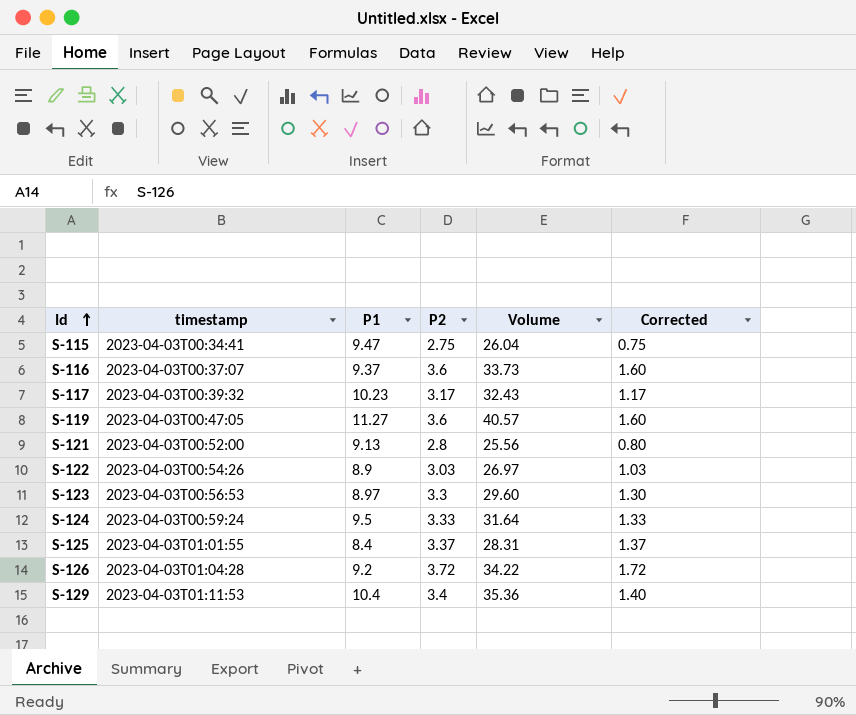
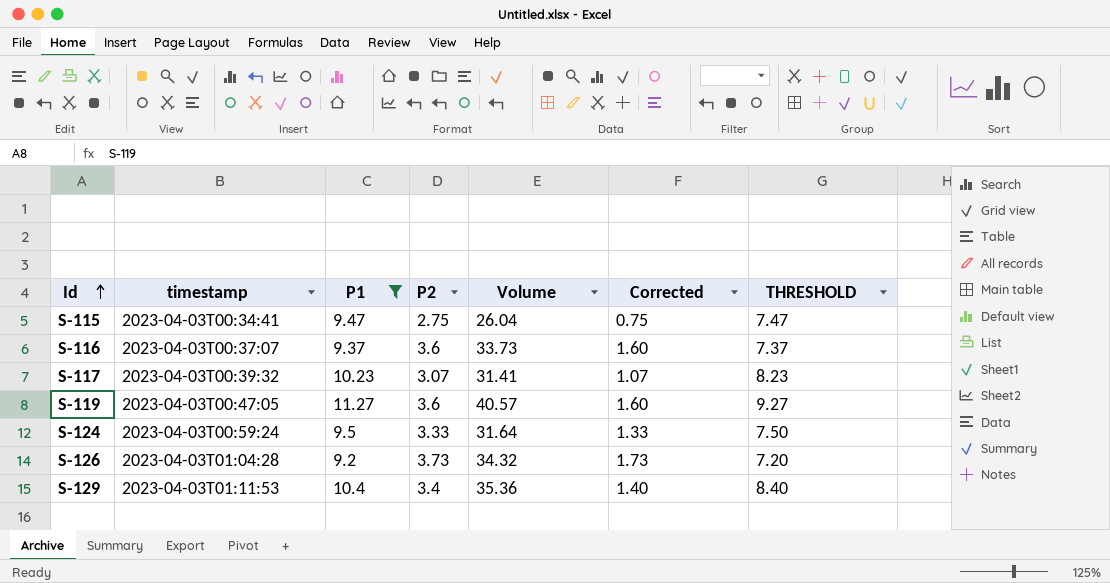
filter: none -> P1 >= 9.2
column THRESHOLD | formula: none -> [P1] - 2
S-117 | P2: 3.17 -> 3.07
S-117 | Volume: 32.43 -> 31.41
S-117 | Corrected: 1.17 -> 1.07
S-126 | P2: 3.72 -> 3.73
S-126 | Volume: 34.22 -> 34.32
S-126 | Corrected: 1.72 -> 1.73

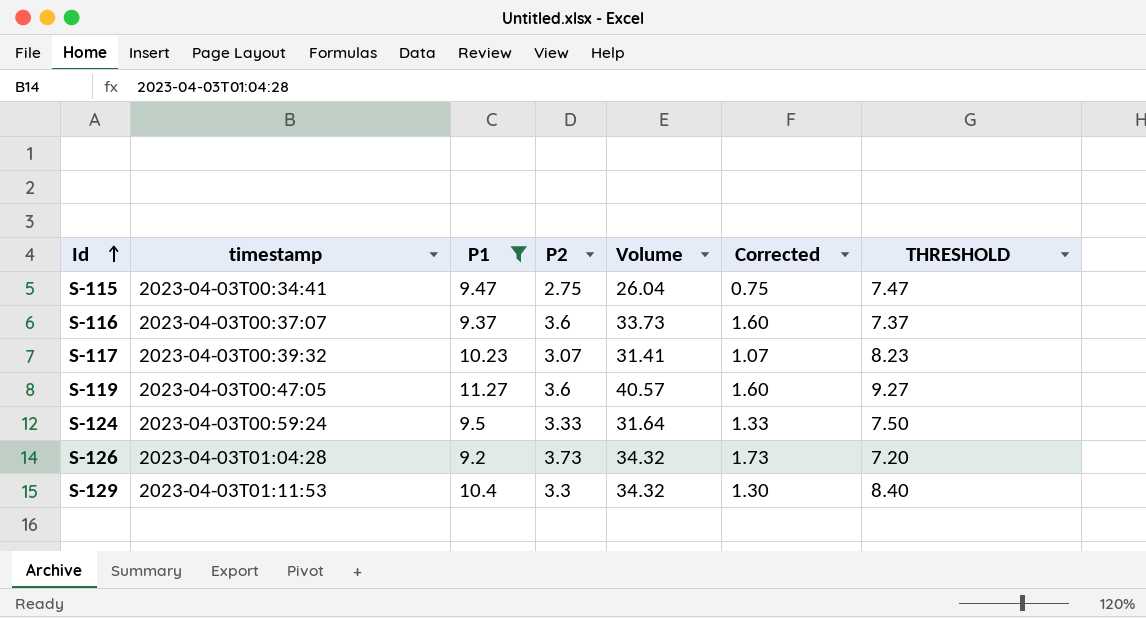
S-129 | P2: 3.4 -> 3.3
S-129 | Volume: 35.36 -> 34.32
S-129 | Corrected: 1.40 -> 1.30

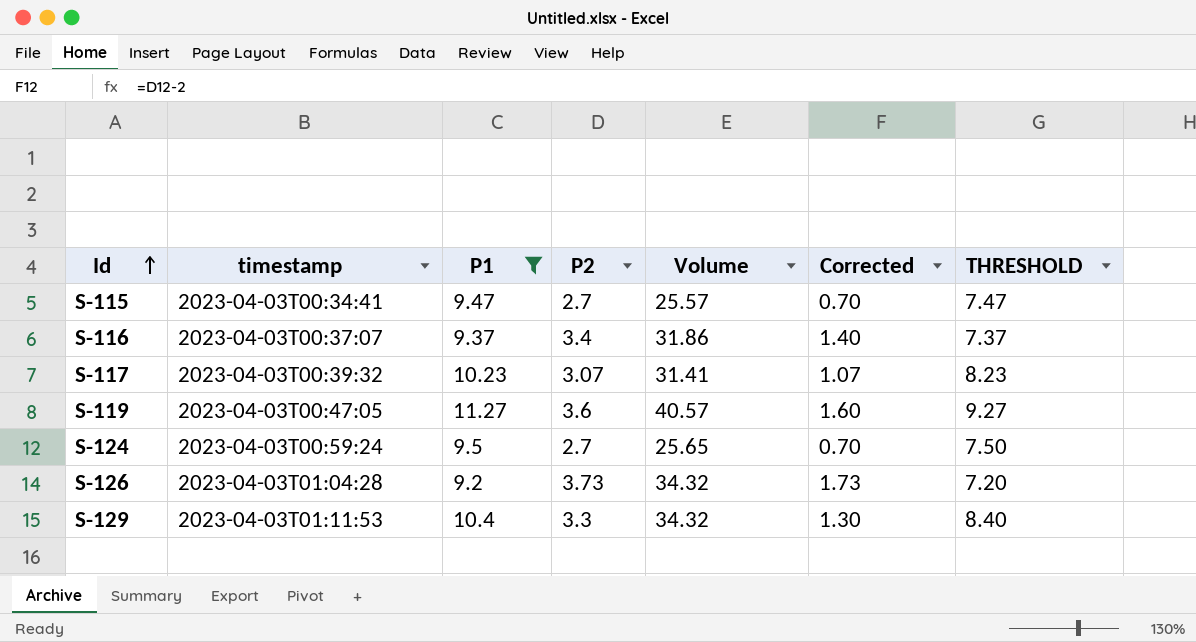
S-115 | P2: 2.75 -> 2.7
S-115 | Volume: 26.04 -> 25.57
S-115 | Corrected: 0.75 -> 0.70
S-116 | P2: 3.6 -> 3.4
S-116 | Volume: 33.73 -> 31.86
S-116 | Corrected: 1.60 -> 1.40
S-124 | P2: 3.33 -> 2.7
S-124 | Volume: 31.64 -> 25.65
S-124 | Corrected: 1.33 -> 0.70

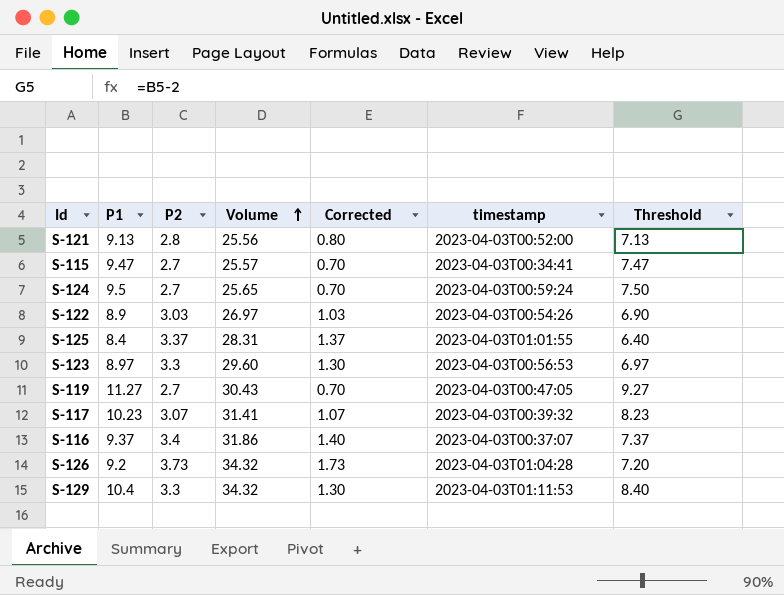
filter: P1 >= 9.2 -> none
row order: Id ascending -> Volume ascending
column timestamp | position: 2 -> 6
column name: THRESHOLD -> Threshold
S-119 | P2: 3.6 -> 2.7
S-119 | Volume: 40.57 -> 30.43
S-119 | Corrected: 1.60 -> 0.70

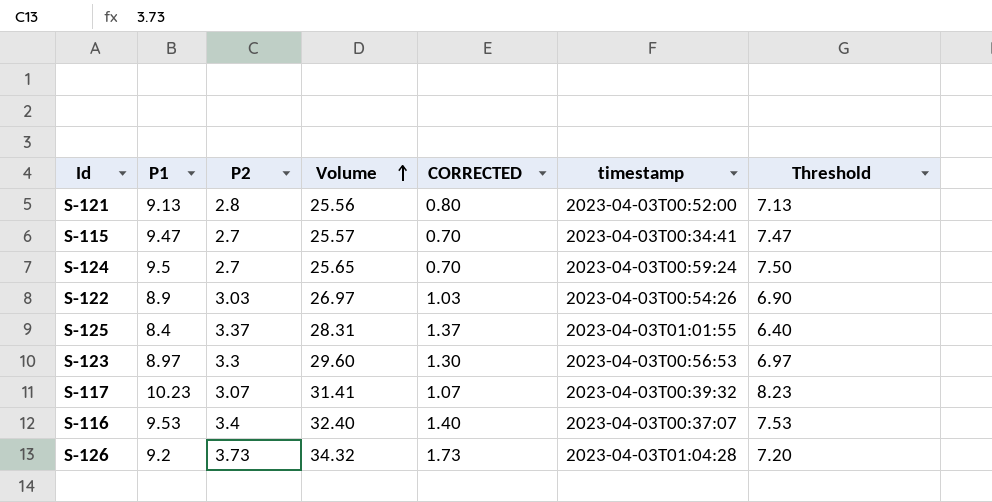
column name: Corrected -> CORRECTED
row S-119: 11.27 | 2.7 | 30.43 | 0.70 | 2023-04-03T00:47:05 | 9.27 -> none
row S-129: 10.4 | 3.3 | 34.32 | 1.30 | 2023-04-03T01:11:53 | 8.40 -> none
S-116 | P1: 9.37 -> 9.53
S-116 | Volume: 31.86 -> 32.40
S-116 | Threshold: 7.37 -> 7.53

